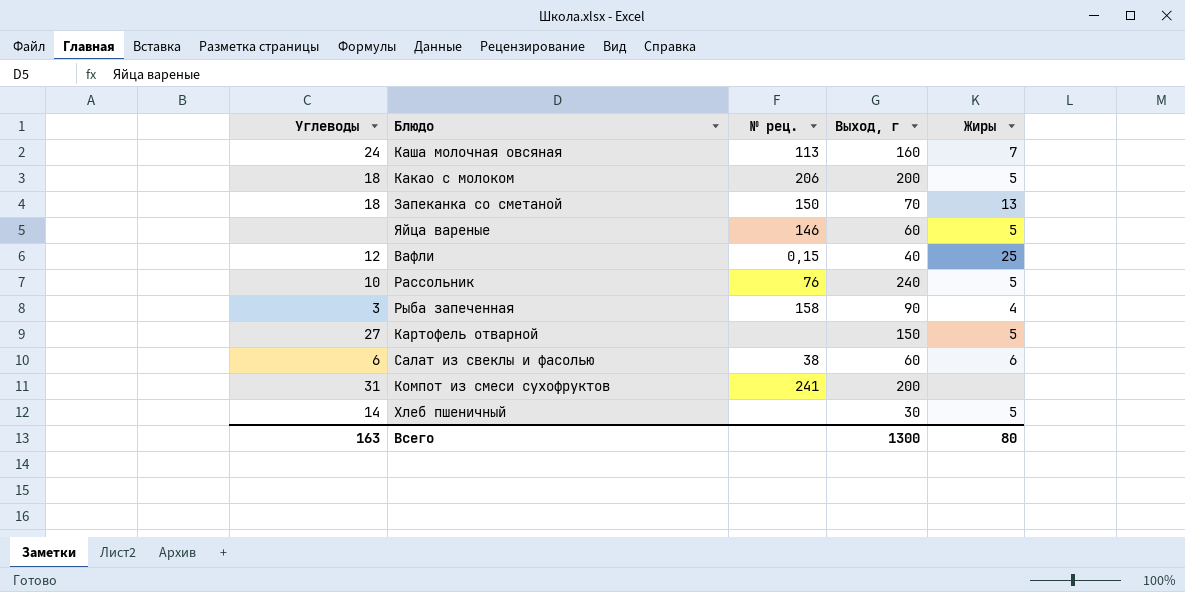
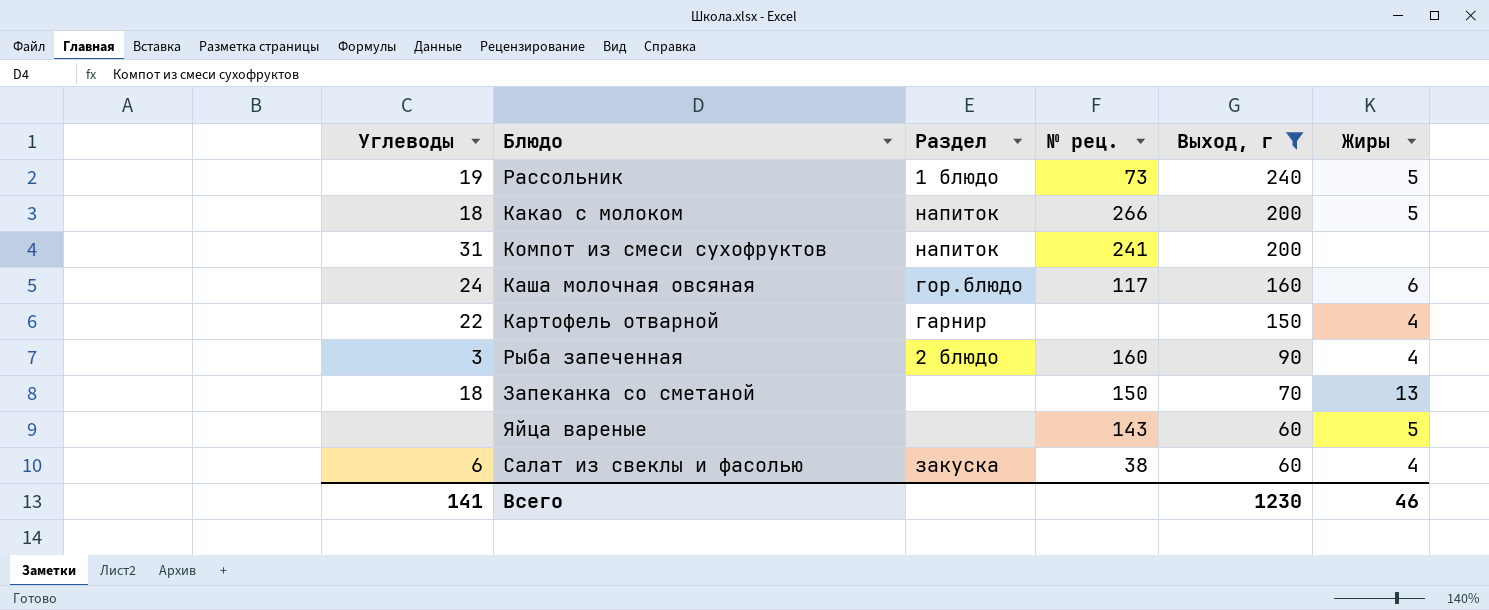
filter: none -> Выход, г >= 60
row order: none -> Выход, г descending
column Раздел | position: none -> 3
Рассольник | Углеводы: 10 -> 19
Рассольник | № рец.: 76 -> 73
Какао с молоком | № рец.: 206 -> 266
Каша молочная овсяная | № рец.: 113 -> 117
Каша молочная овсяная | Жиры: 7 -> 6
Картофель отварной | Углеводы: 27 -> 22
Картофель отварной | Жиры: 5 -> 4
Рыба запеченная | № рец.: 158 -> 160
Яйца вареные | № рец.: 146 -> 143
Салат из свеклы и фасолью | Жиры: 6 -> 4
Всего | Углеводы: 163 -> 141
Всего | Выход, г: 1300 -> 1230
Всего | Жиры: 80 -> 46

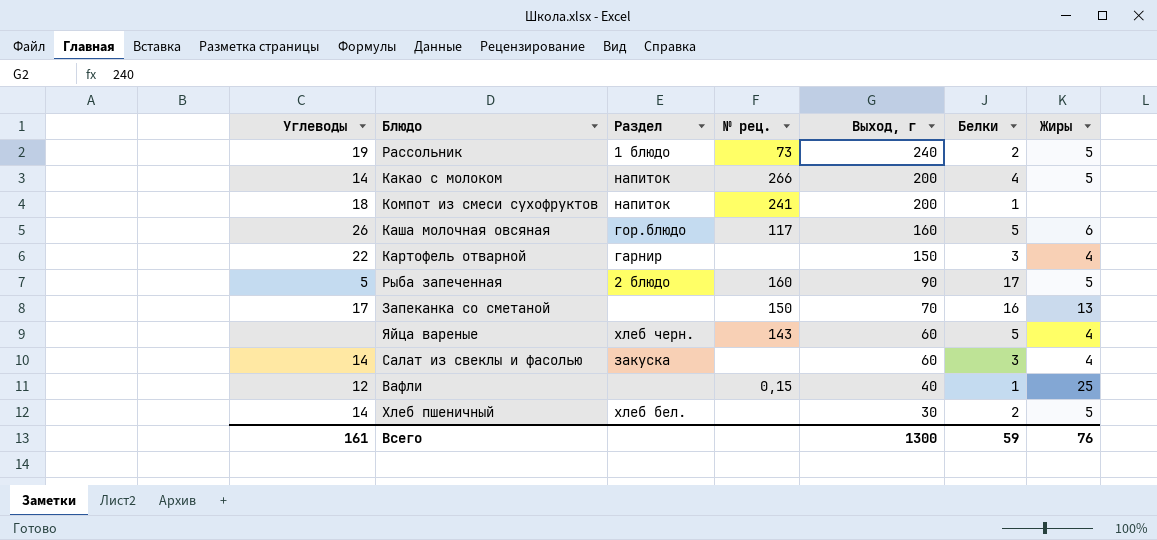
filter: Выход, г >= 60 -> none
column Белки | position: none -> 6
Какао с молоком | Углеводы: 18 -> 14
Компот из смеси сухофруктов | Углеводы: 31 -> 18
Каша молочная овсяная | Углеводы: 24 -> 26
Рыба запеченная | Углеводы: 3 -> 5
Рыба запеченная | Жиры: 4 -> 5
Запеканка со сметаной | Углеводы: 18 -> 17
Яйца вареные | Раздел: none -> хлеб черн.
Яйца вареные | Жиры: 5 -> 4
Салат из свеклы и фасолью | Углеводы: 6 -> 14
Салат из свеклы и фасолью | № рец.: 38 -> none
Всего | Углеводы: 141 -> 161
Всего | Выход, г: 1230 -> 1300
Всего | Жиры: 46 -> 76

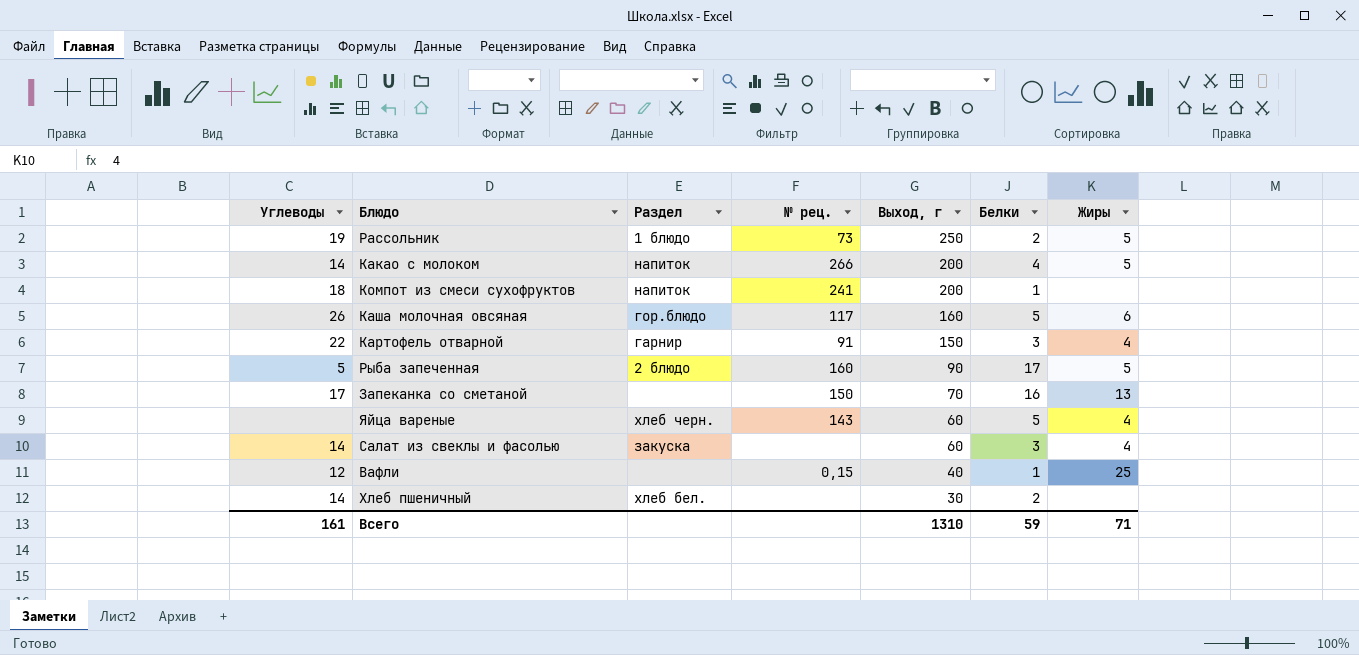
Рассольник | Выход, г: 240 -> 250
Картофель отварной | № рец.: none -> 91
Хлеб пшеничный | Жиры: 5 -> none
Всего | Выход, г: 1300 -> 1310
Всего | Жиры: 76 -> 71

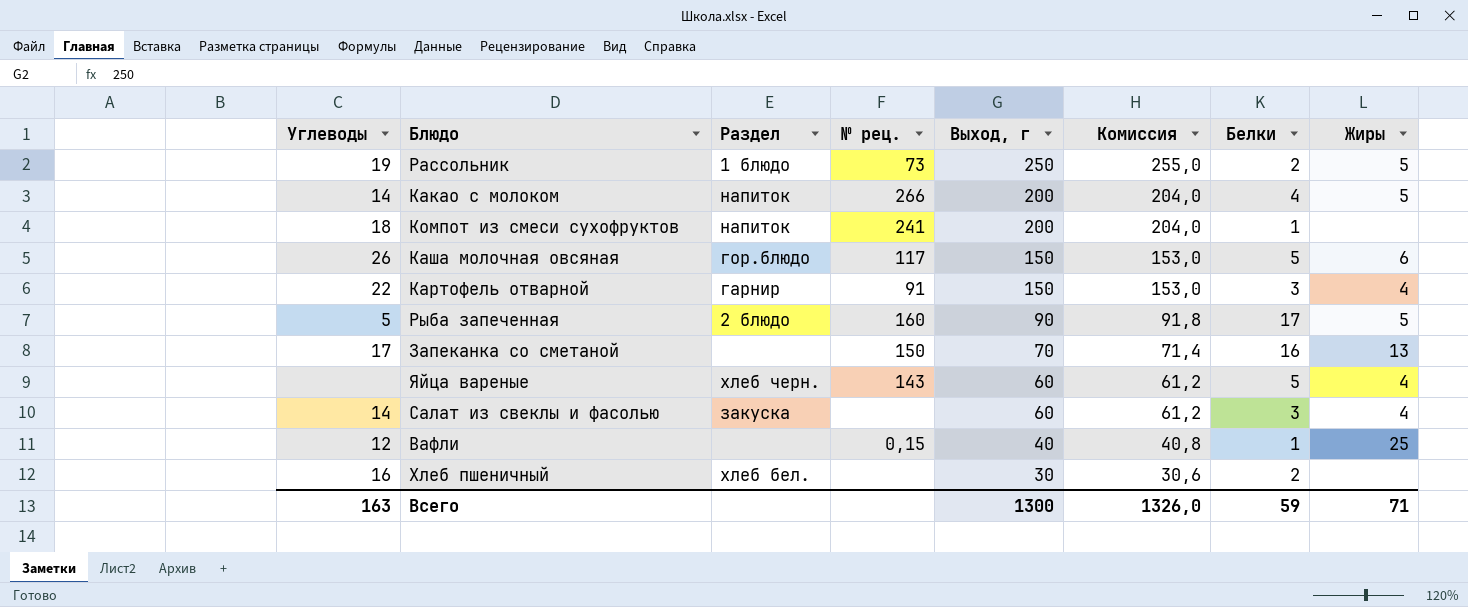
column Комиссия | formula: none -> [Выход, г] * 1,02
Каша молочная овсяная | Выход, г: 160 -> 150
Хлеб пшеничный | Углеводы: 14 -> 16
Всего | Углеводы: 161 -> 163
Всего | Выход, г: 1310 -> 1300

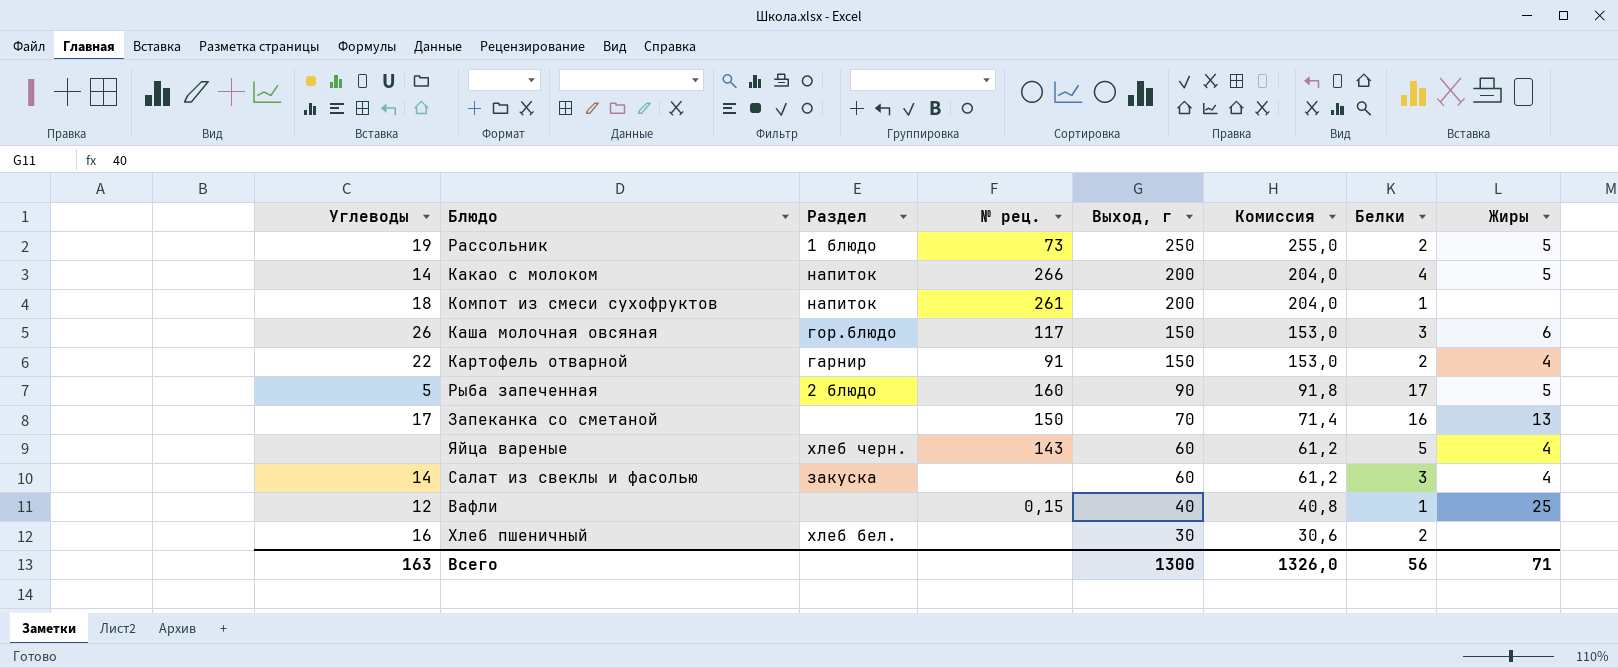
Компот из смеси сухофруктов | № рец.: 241 -> 261
Каша молочная овсяная | Белки: 5 -> 3
Картофель отварной | Белки: 3 -> 2
Всего | Белки: 59 -> 56

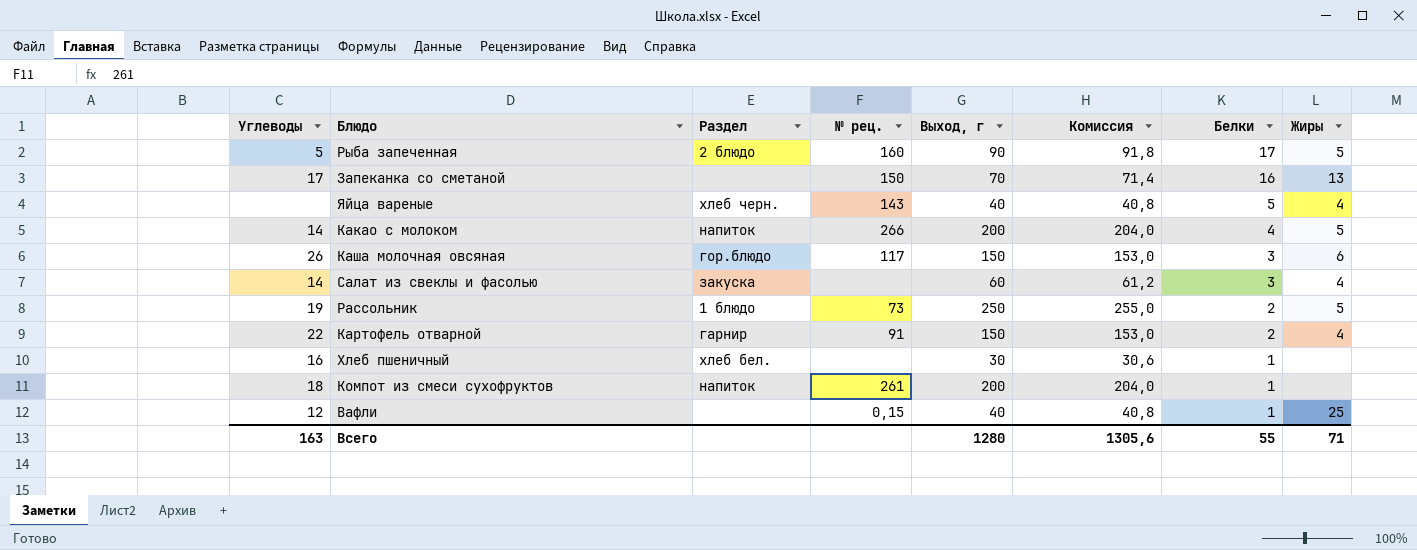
row order: Выход, г descending -> Белки descending
Яйца вареные | Выход, г: 60 -> 40
Яйца вареные | Комиссия: 61,2 -> 40,8
Хлеб пшеничный | Белки: 2 -> 1
Всего | Выход, г: 1300 -> 1280
Всего | Комиссия: 1326,0 -> 1305,6
Всего | Белки: 56 -> 55

